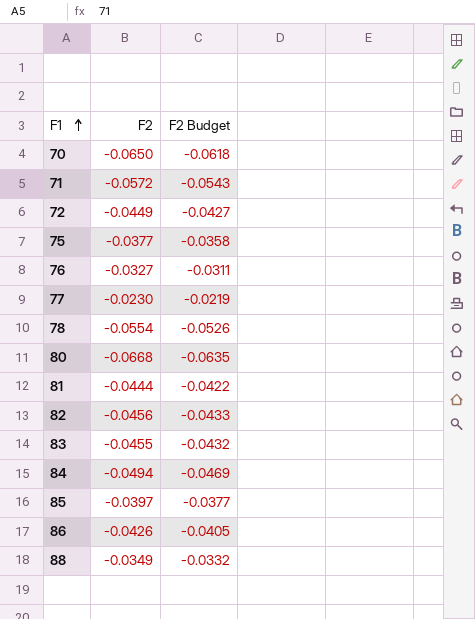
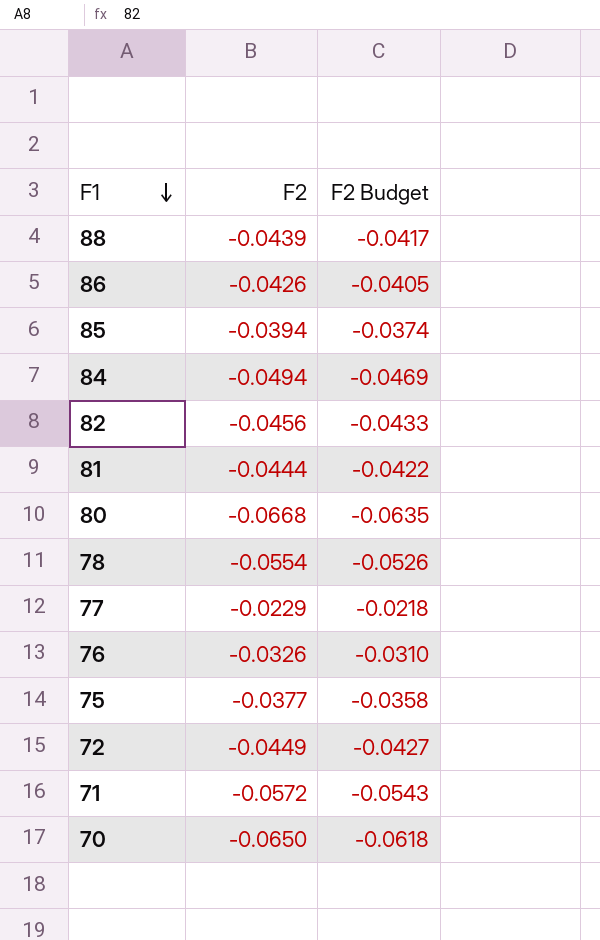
row order: F1 ascending -> F1 descending
row 83: -0.0455 | -0.0432 -> none
88 | F2: -0.0349 -> -0.0439
88 | F2 Budget: -0.0332 -> -0.0417
85 | F2: -0.0397 -> -0.0394
85 | F2 Budget: -0.0377 -> -0.0374
77 | F2: -0.0230 -> -0.0229
77 | F2 Budget: -0.0219 -> -0.0218
76 | F2: -0.0327 -> -0.0326
76 | F2 Budget: -0.0311 -> -0.0310

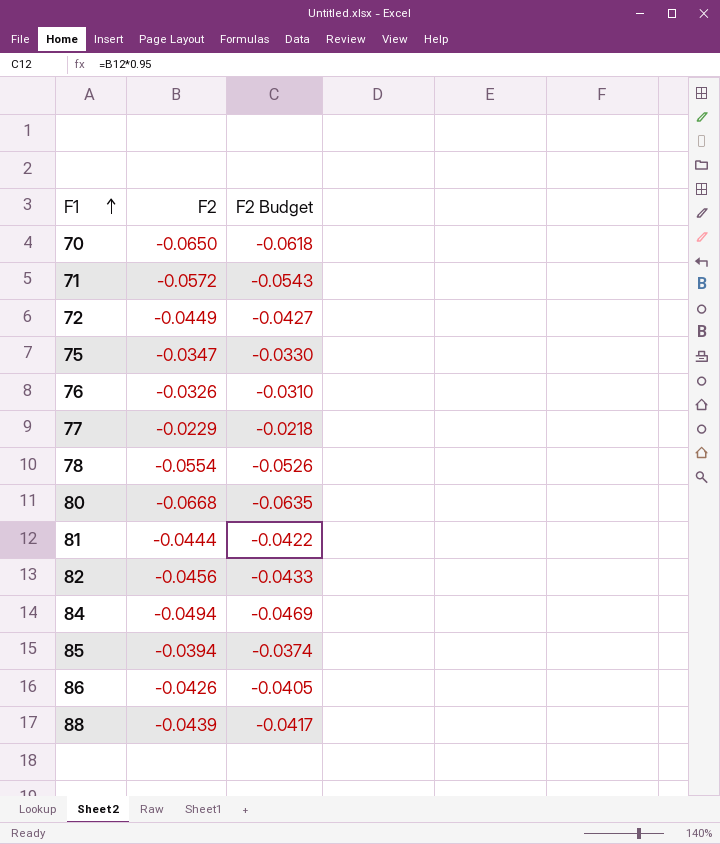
row order: F1 descending -> F1 ascending
75 | F2: -0.0377 -> -0.0347
75 | F2 Budget: -0.0358 -> -0.0330

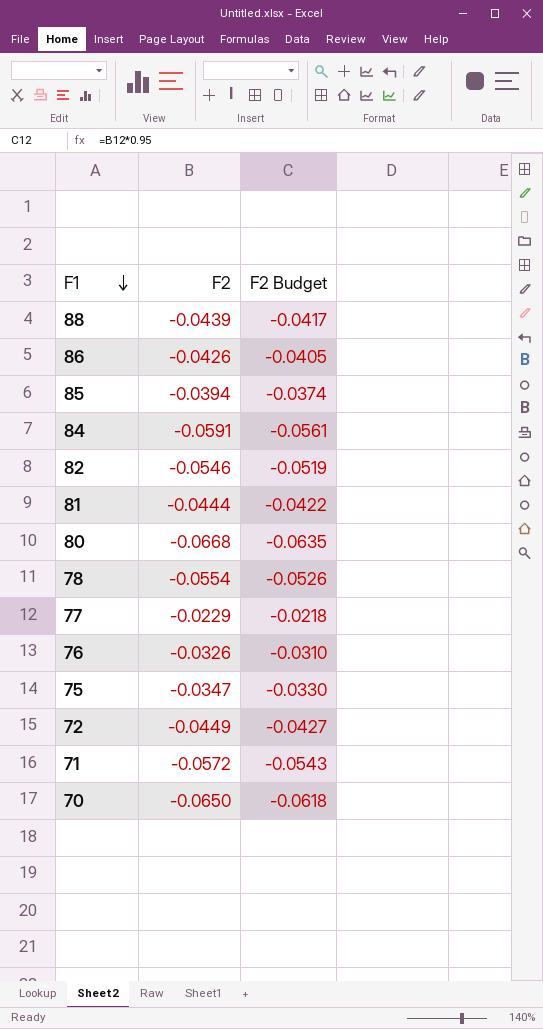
row order: F1 ascending -> F1 descending
84 | F2: -0.0494 -> -0.0591
84 | F2 Budget: -0.0469 -> -0.0561
82 | F2: -0.0456 -> -0.0546
82 | F2 Budget: -0.0433 -> -0.0519

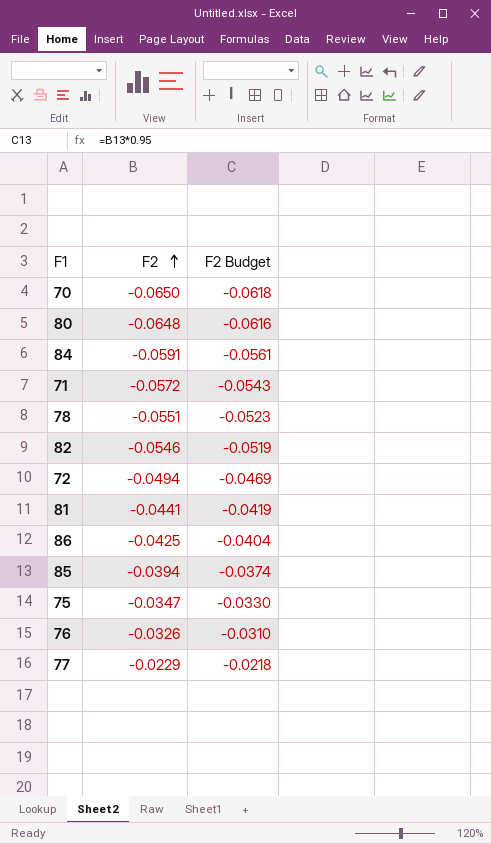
row order: F1 descending -> F2 ascending
row 88: -0.0439 | -0.0417 -> none
80 | F2: -0.0668 -> -0.0648
80 | F2 Budget: -0.0635 -> -0.0616
78 | F2: -0.0554 -> -0.0551
78 | F2 Budget: -0.0526 -> -0.0523
72 | F2: -0.0449 -> -0.0494
72 | F2 Budget: -0.0427 -> -0.0469
81 | F2: -0.0444 -> -0.0441
81 | F2 Budget: -0.0422 -> -0.0419
86 | F2: -0.0426 -> -0.0425
86 | F2 Budget: -0.0405 -> -0.0404

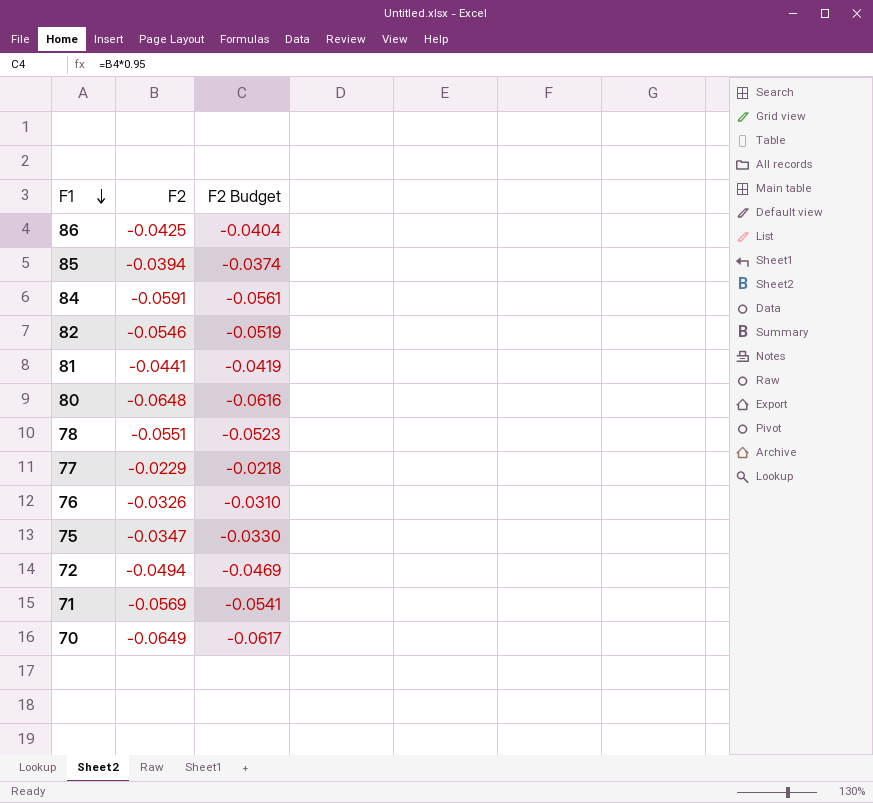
row order: F2 ascending -> F1 descending
71 | F2: -0.0572 -> -0.0569
71 | F2 Budget: -0.0543 -> -0.0541
70 | F2: -0.0650 -> -0.0649
70 | F2 Budget: -0.0618 -> -0.0617

